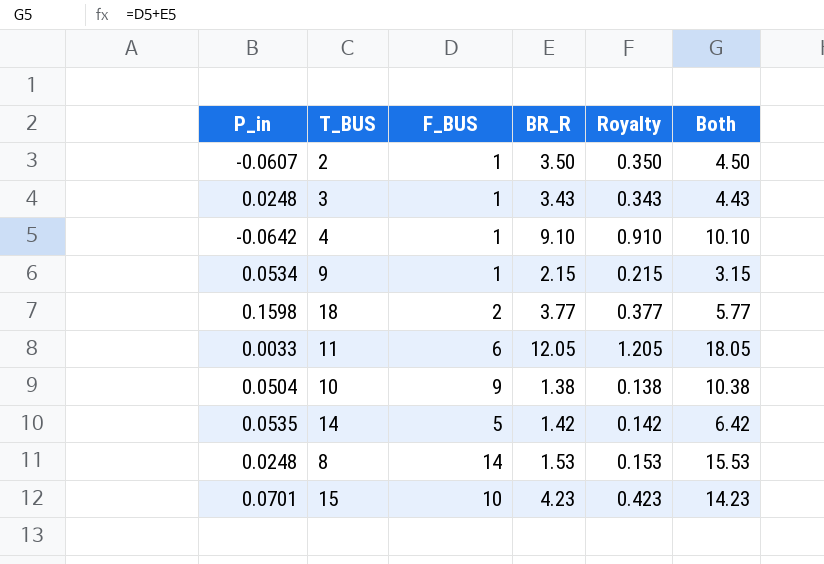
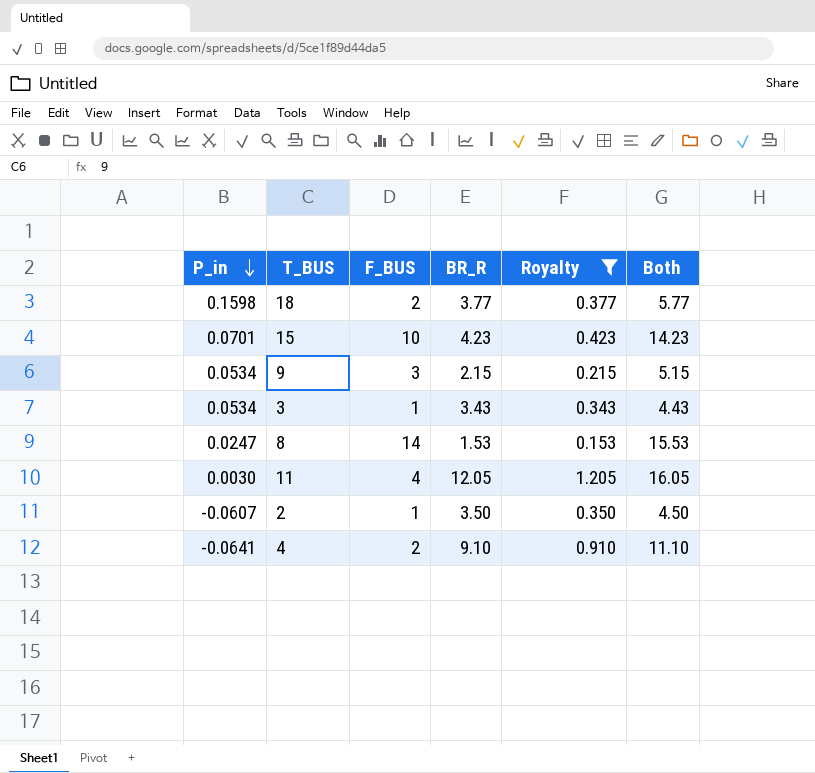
filter: none -> Royalty >= 0.153
row order: none -> P_in descending
9 | F_BUS: 1 -> 3
9 | Both: 3.15 -> 5.15
3 | P_in: 0.0248 -> 0.0534
8 | P_in: 0.0248 -> 0.0247
11 | P_in: 0.0033 -> 0.0030
11 | F_BUS: 6 -> 4
11 | Both: 18.05 -> 16.05
4 | P_in: -0.0642 -> -0.0641
4 | F_BUS: 1 -> 2
4 | Both: 10.10 -> 11.10

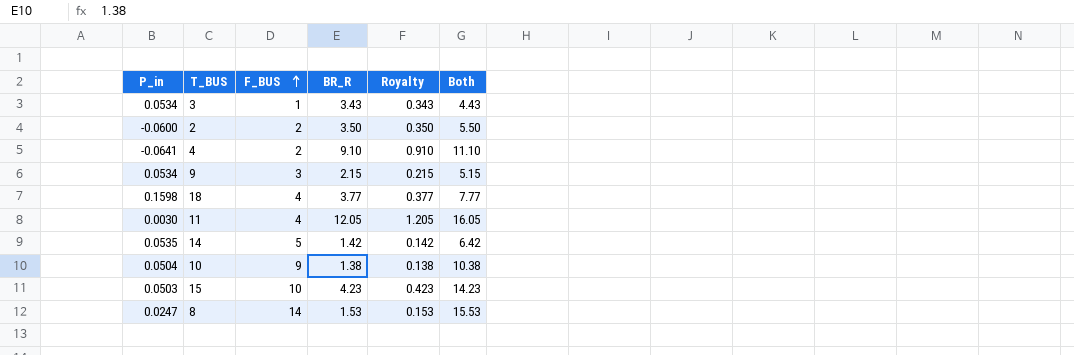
filter: Royalty >= 0.153 -> none
row order: P_in descending -> F_BUS ascending
2 | P_in: -0.0607 -> -0.0600
2 | F_BUS: 1 -> 2
2 | Both: 4.50 -> 5.50
18 | F_BUS: 2 -> 4
18 | Both: 5.77 -> 7.77
15 | P_in: 0.0701 -> 0.0503

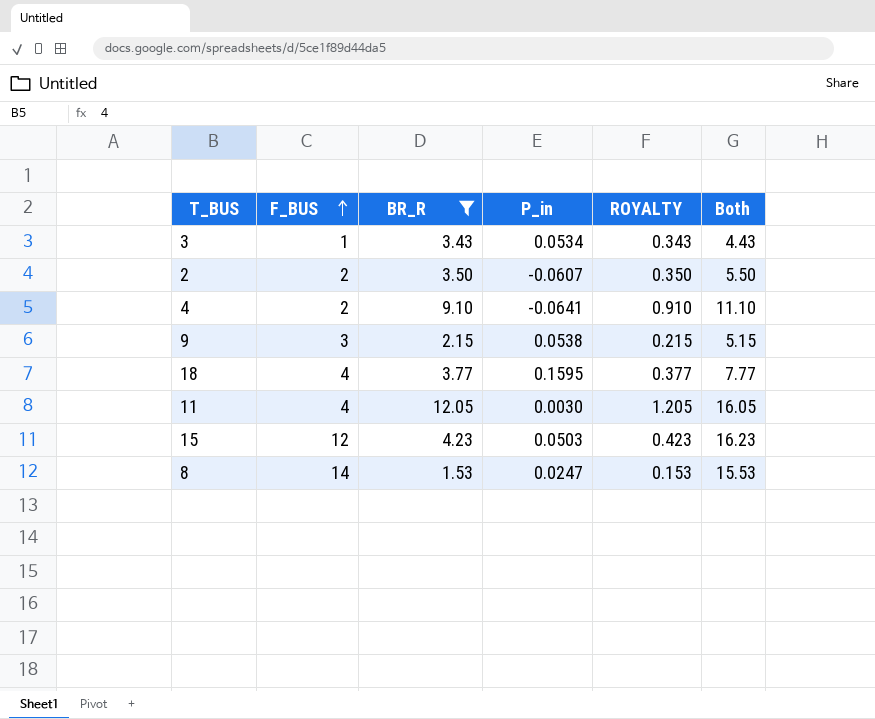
filter: none -> BR_R >= 1.53
column P_in | position: 1 -> 4
column name: Royalty -> ROYALTY
2 | P_in: -0.0600 -> -0.0607
9 | P_in: 0.0534 -> 0.0538
18 | P_in: 0.1598 -> 0.1595
15 | F_BUS: 10 -> 12
15 | Both: 14.23 -> 16.23

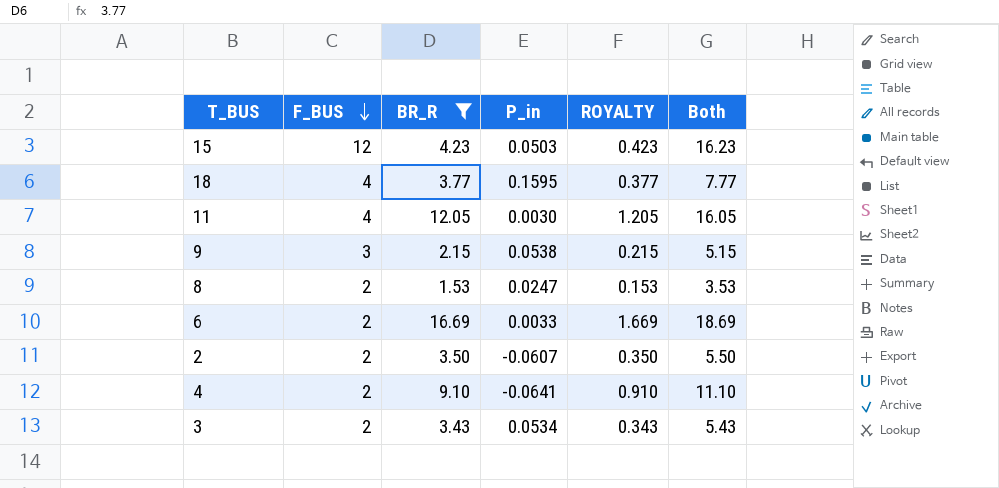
row order: F_BUS ascending -> F_BUS descending
8 | F_BUS: 14 -> 2
8 | Both: 15.53 -> 3.53
row 6: none -> 2 | 16.69 | 0.0033 | 1.669 | 18.69
3 | F_BUS: 1 -> 2
3 | Both: 4.43 -> 5.43

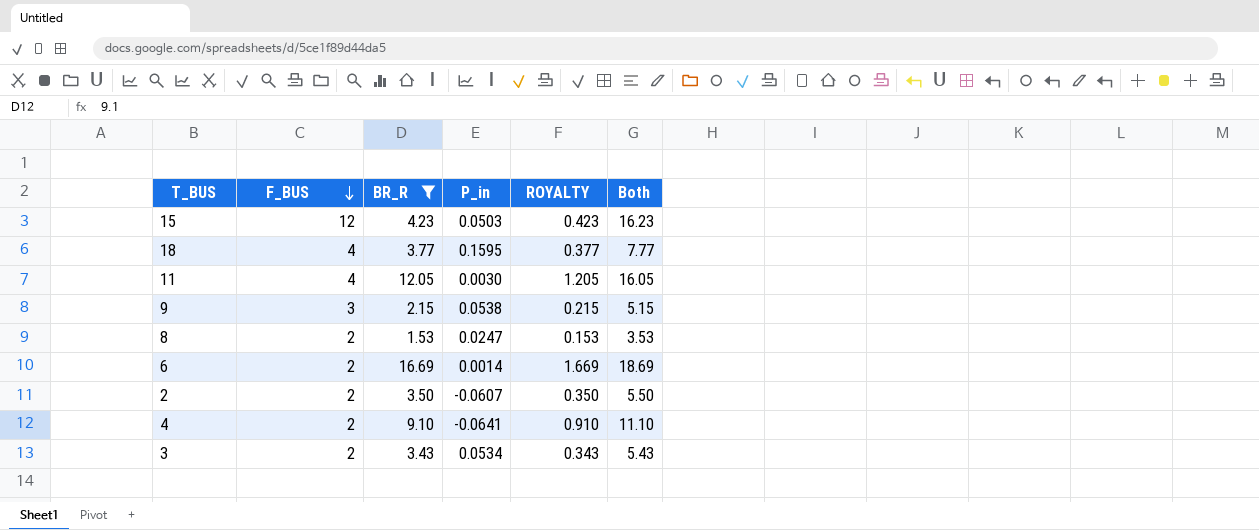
6 | P_in: 0.0033 -> 0.0014

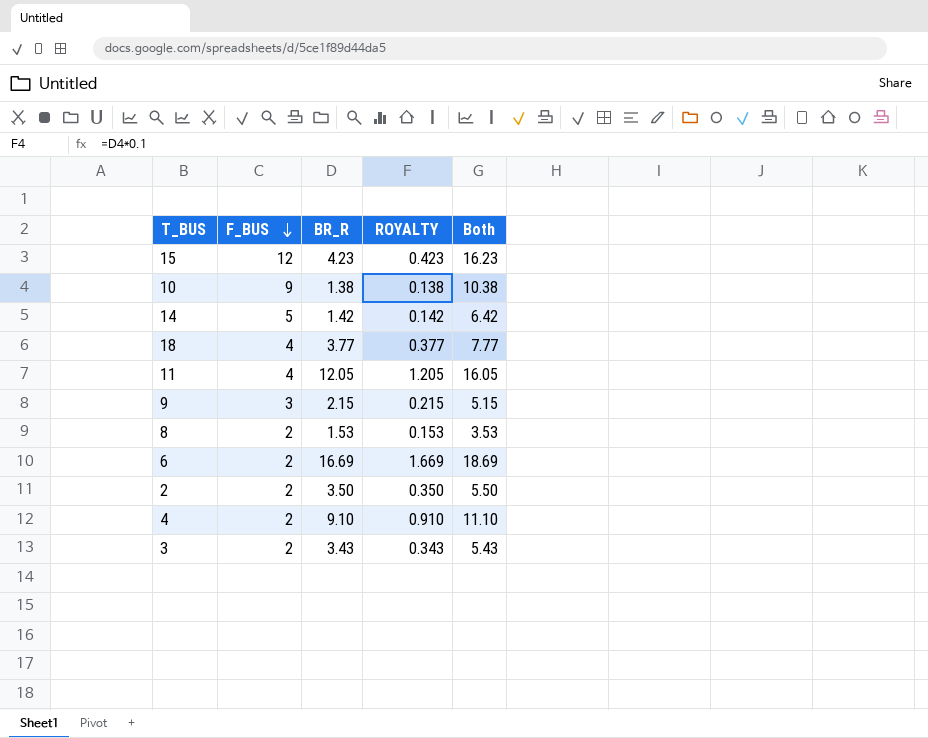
filter: BR_R >= 1.53 -> none
column P_in | position: 4 -> none

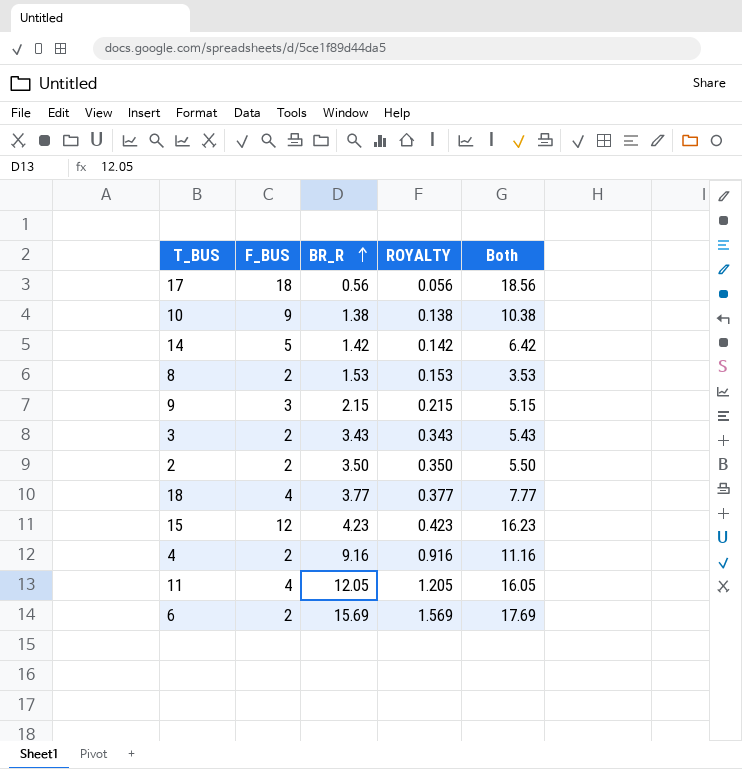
row order: F_BUS descending -> BR_R ascending
row 17: none -> 18 | 0.56 | 0.056 | 18.56
4 | BR_R: 9.10 -> 9.16
4 | ROYALTY: 0.910 -> 0.916
4 | Both: 11.10 -> 11.16
6 | BR_R: 16.69 -> 15.69
6 | ROYALTY: 1.669 -> 1.569
6 | Both: 18.69 -> 17.69

